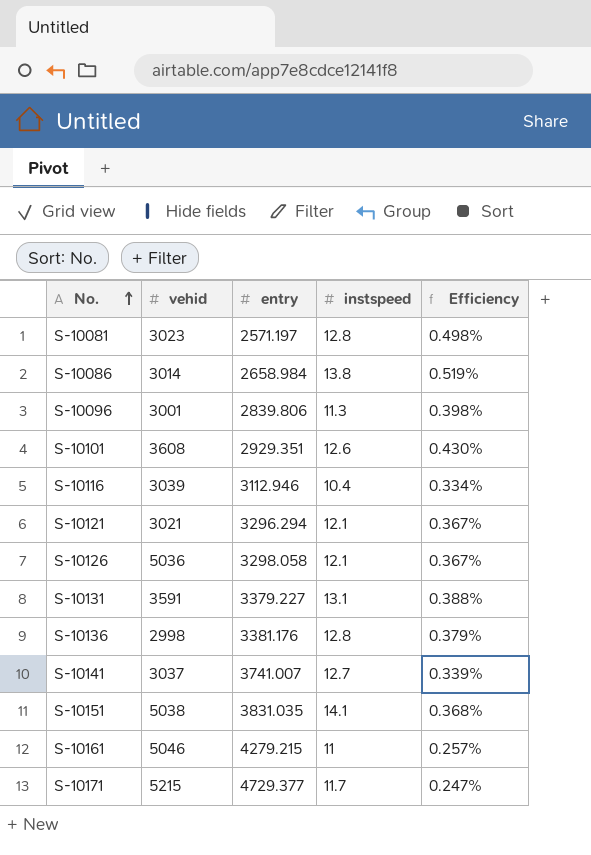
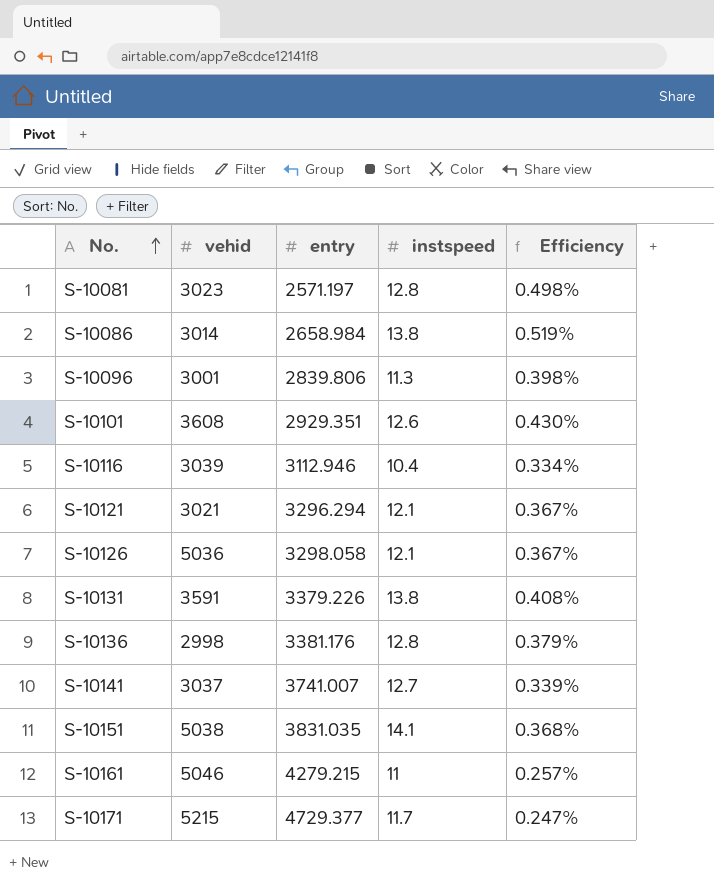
S-10131 | entry: 3379.227 -> 3379.226
S-10131 | instspeed: 13.1 -> 13.8
S-10131 | Efficiency: 0.388% -> 0.408%

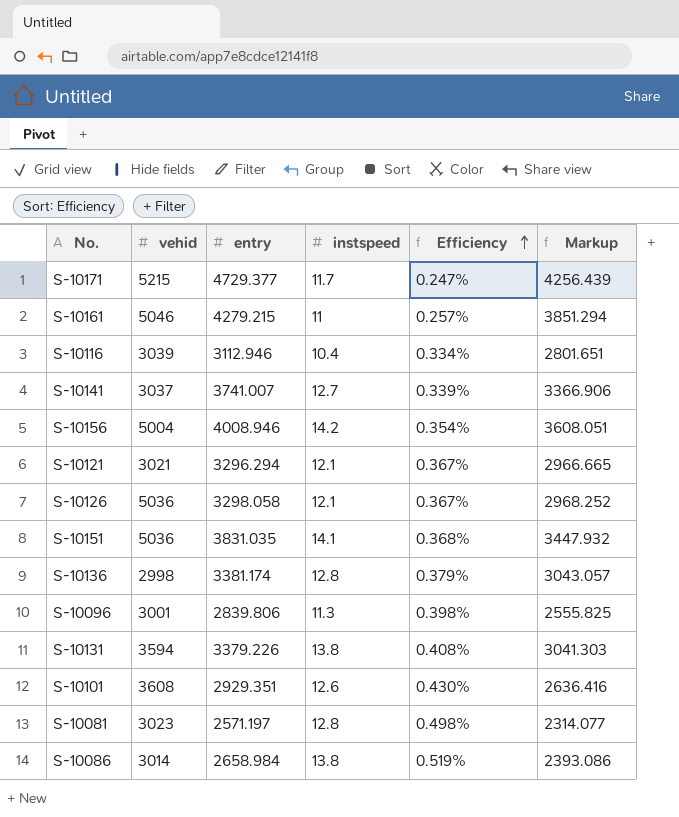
row order: No. ascending -> Efficiency ascending
column Markup | formula: none -> [entry] * 0.9
row S-10156: none -> 5004 | 4008.946 | 14.2 | 0.354% | 3608.051
S-10151 | vehid: 5038 -> 5036
S-10136 | entry: 3381.176 -> 3381.174
S-10131 | vehid: 3591 -> 3594

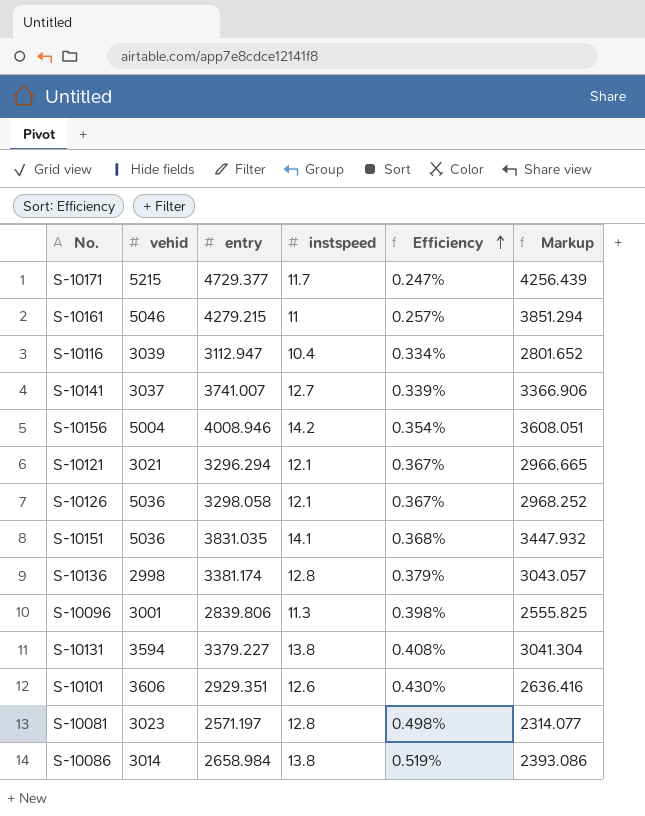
S-10116 | entry: 3112.946 -> 3112.947
S-10116 | Markup: 2801.651 -> 2801.652
S-10131 | entry: 3379.226 -> 3379.227
S-10131 | Markup: 3041.303 -> 3041.304
S-10101 | vehid: 3608 -> 3606

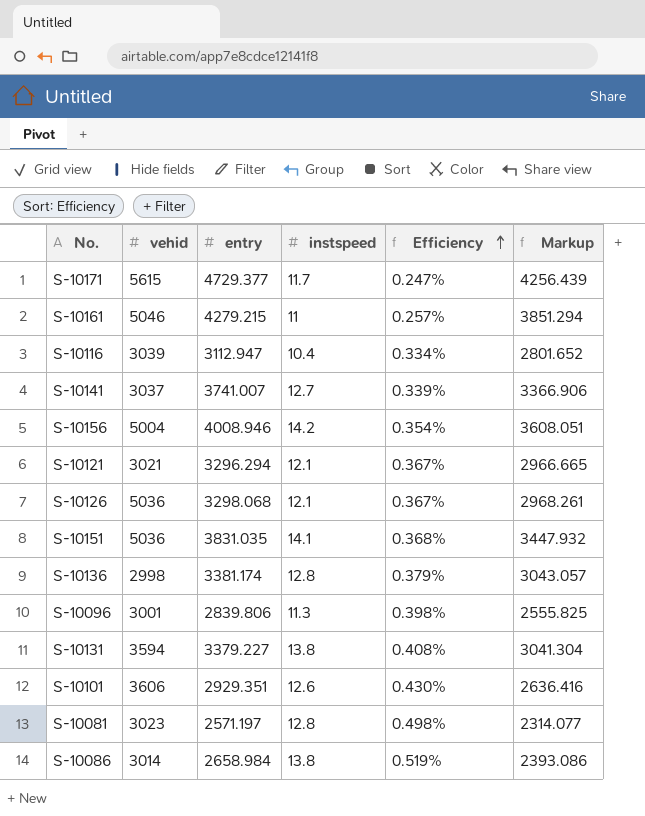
S-10171 | vehid: 5215 -> 5615
S-10126 | entry: 3298.058 -> 3298.068
S-10126 | Markup: 2968.252 -> 2968.261

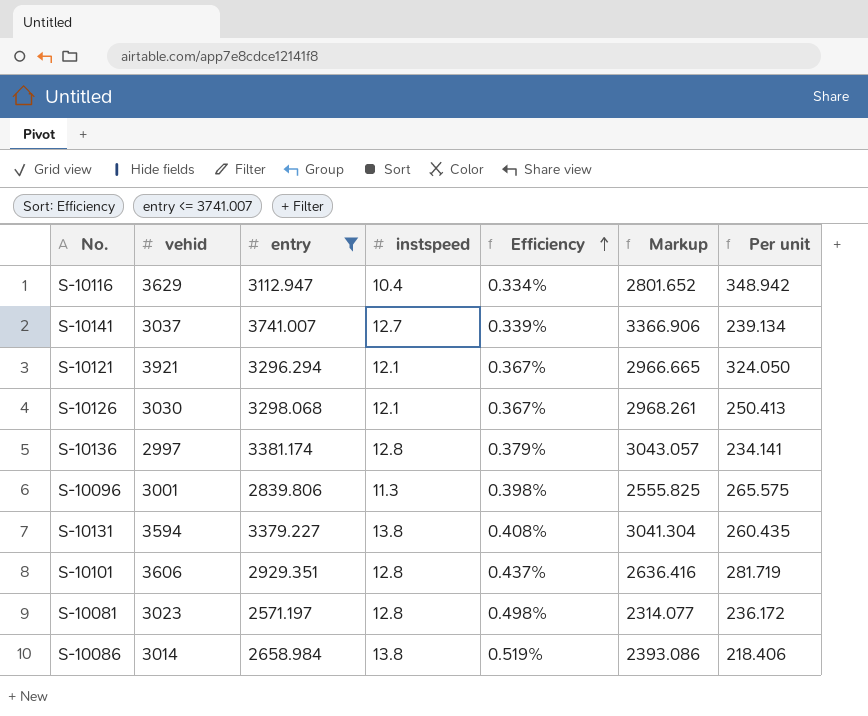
filter: none -> entry <= 3741.007
column Per unit | formula: none -> [vehid] / [instspeed]
S-10116 | vehid: 3039 -> 3629
S-10121 | vehid: 3021 -> 3921
S-10126 | vehid: 5036 -> 3030
S-10136 | vehid: 2998 -> 2997
S-10101 | instspeed: 12.6 -> 12.8
S-10101 | Efficiency: 0.430% -> 0.437%

